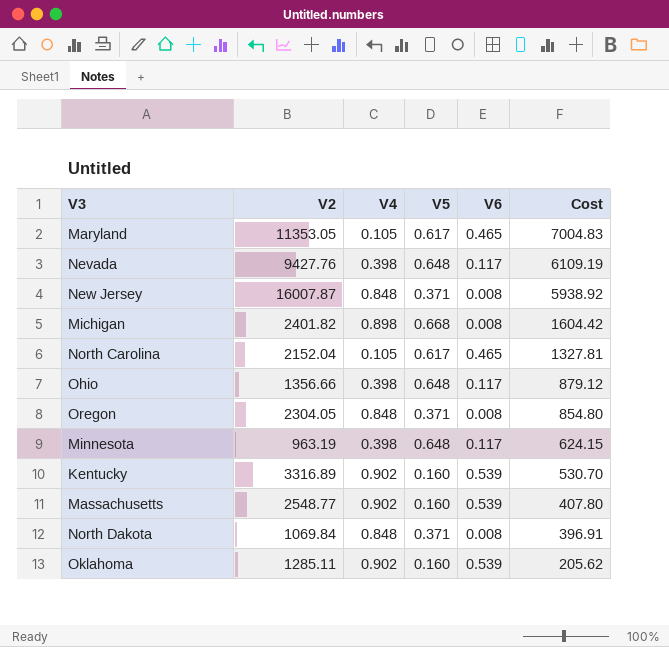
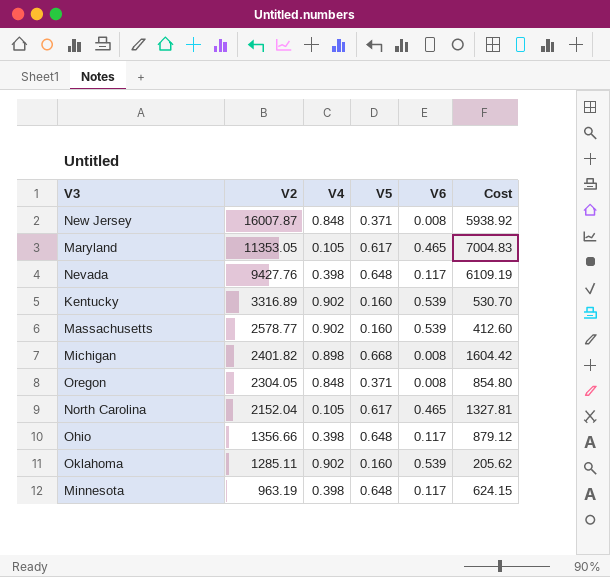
row order: Cost descending -> V2 descending
row North Dakota: 1069.84 | 0.848 | 0.371 | 0.008 | 396.91 -> none
Massachusetts | V2: 2548.77 -> 2578.77
Massachusetts | Cost: 407.80 -> 412.60

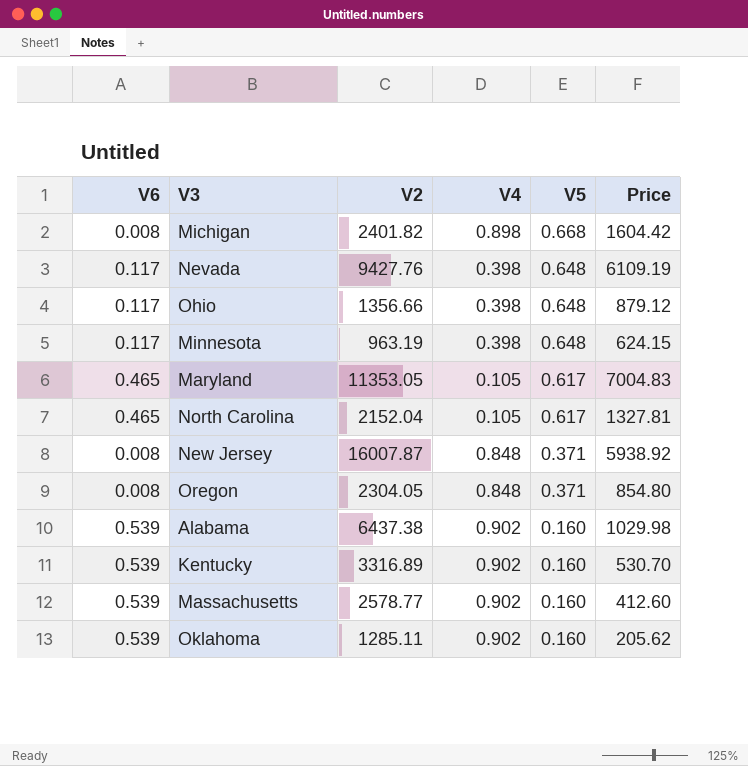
row order: V2 descending -> V5 descending
column V6 | position: 5 -> 1
column name: Cost -> Price
row Alabama: none -> 0.539 | 6437.38 | 0.902 | 0.160 | 1029.98

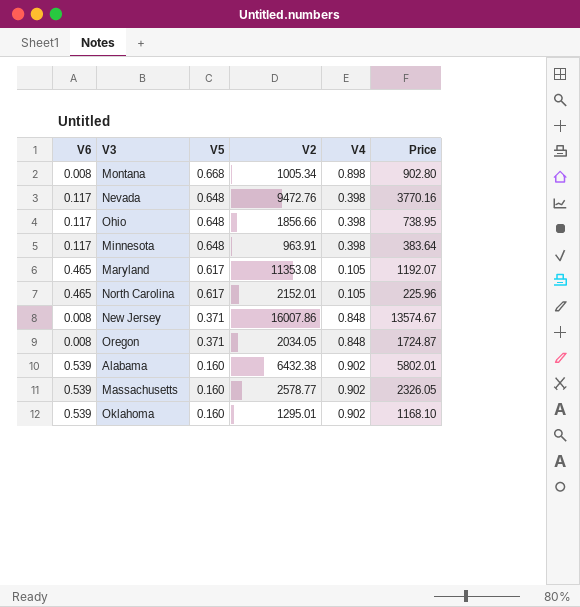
column V5 | position: 5 -> 3
column Price | formula: [V2] * [V5] -> [V2] * [V4]
row Michigan: 0.008 | 2401.82 | 0.898 | 0.668 | 1604.42 -> none
row Kentucky: 0.539 | 3316.89 | 0.902 | 0.160 | 530.70 -> none
row Montana: none -> 0.008 | 0.668 | 1005.34 | 0.898 | 902.80
Nevada | V2: 9427.76 -> 9472.76
Ohio | V2: 1356.66 -> 1856.66
Minnesota | V2: 963.19 -> 963.91
Maryland | V2: 11353.05 -> 11353.08
North Carolina | V2: 2152.04 -> 2152.01
New Jersey | V2: 16007.87 -> 16007.86
Oregon | V2: 2304.05 -> 2034.05
Alabama | V2: 6437.38 -> 6432.38
Oklahoma | V2: 1285.11 -> 1295.01

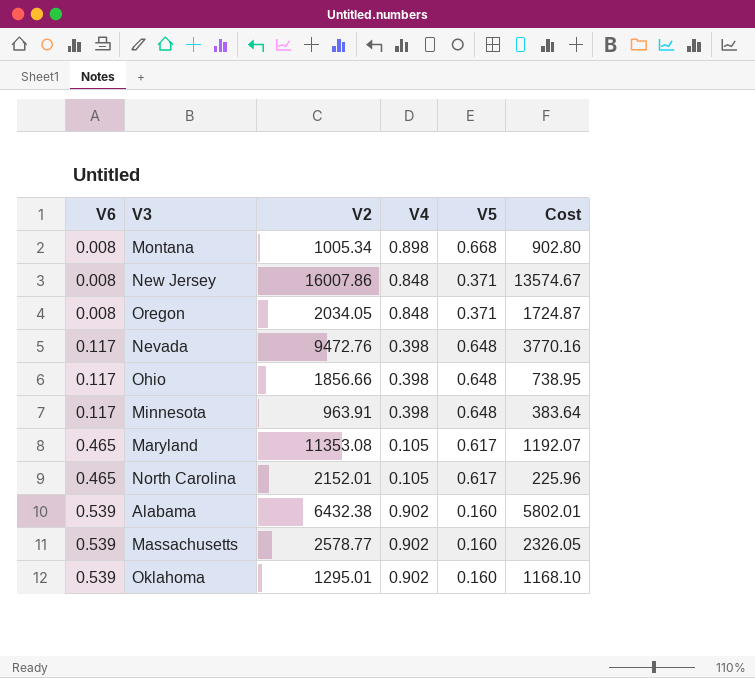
row order: V5 descending -> V6 ascending
column V5 | position: 3 -> 5
column name: Price -> Cost

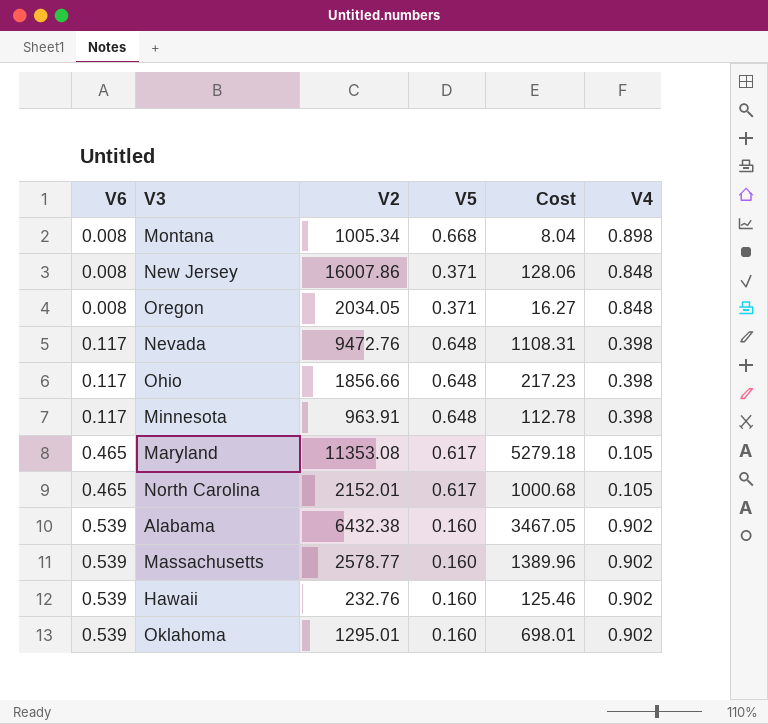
column Cost | formula: [V2] * [V4] -> [V6] * [V2]
column V4 | position: 4 -> 6
row Hawaii: none -> 0.539 | 232.76 | 0.160 | 125.46 | 0.902

